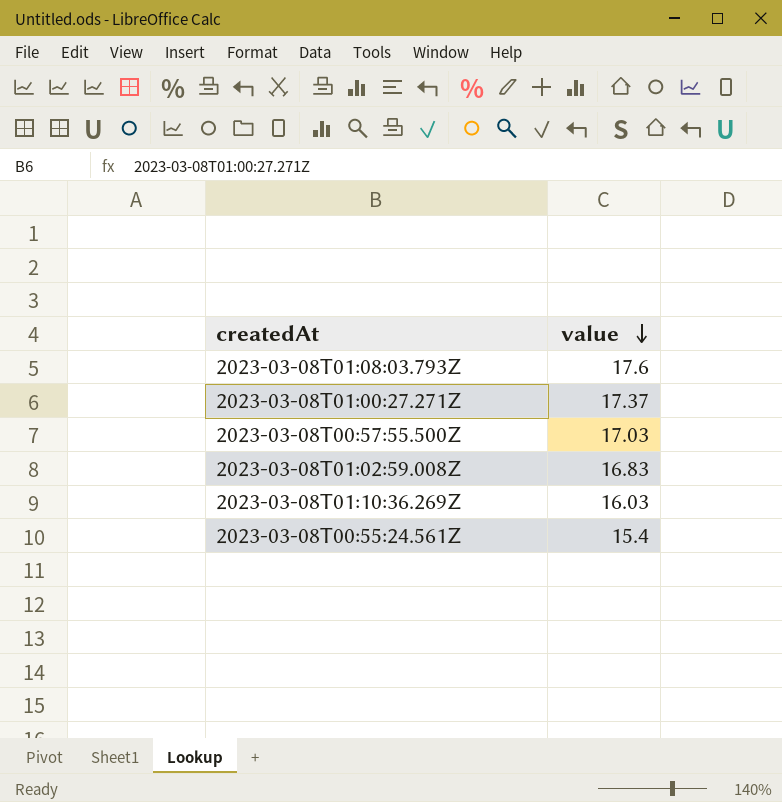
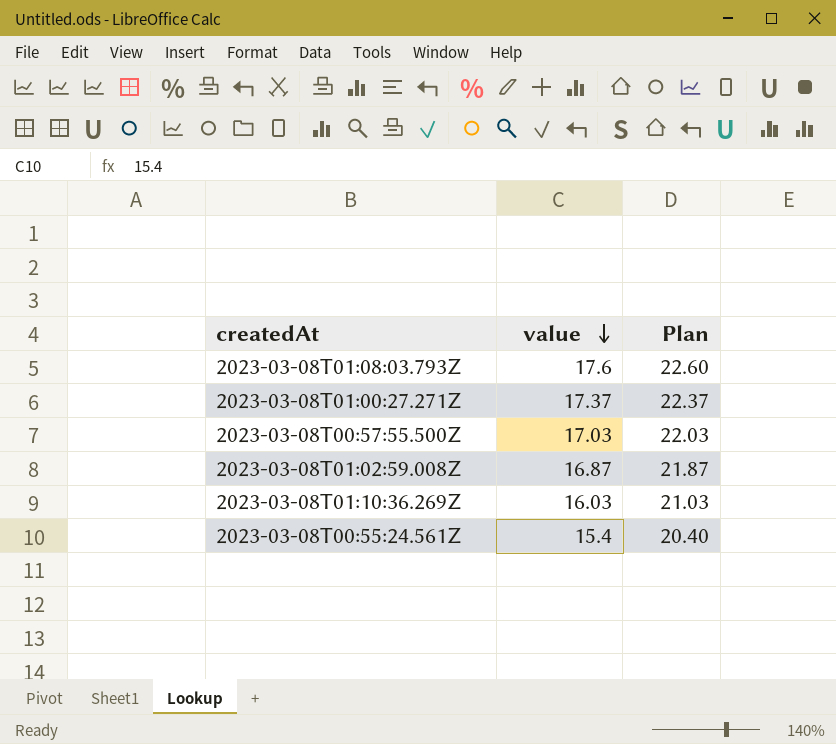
column Plan | formula: none -> [value] + 5
2023-03-08T01:02:59.008Z | value: 16.83 -> 16.87

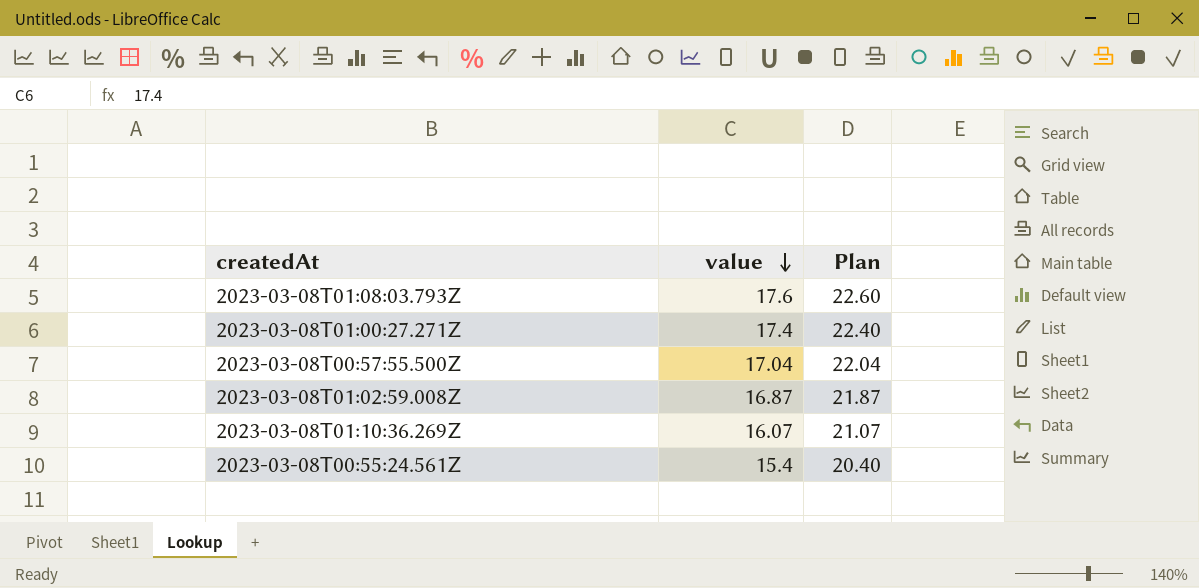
2023-03-08T01:00:27.271Z | value: 17.37 -> 17.4
2023-03-08T01:00:27.271Z | Plan: 22.37 -> 22.40
2023-03-08T00:57:55.500Z | value: 17.03 -> 17.04
2023-03-08T00:57:55.500Z | Plan: 22.03 -> 22.04
2023-03-08T01:10:36.269Z | value: 16.03 -> 16.07
2023-03-08T01:10:36.269Z | Plan: 21.03 -> 21.07

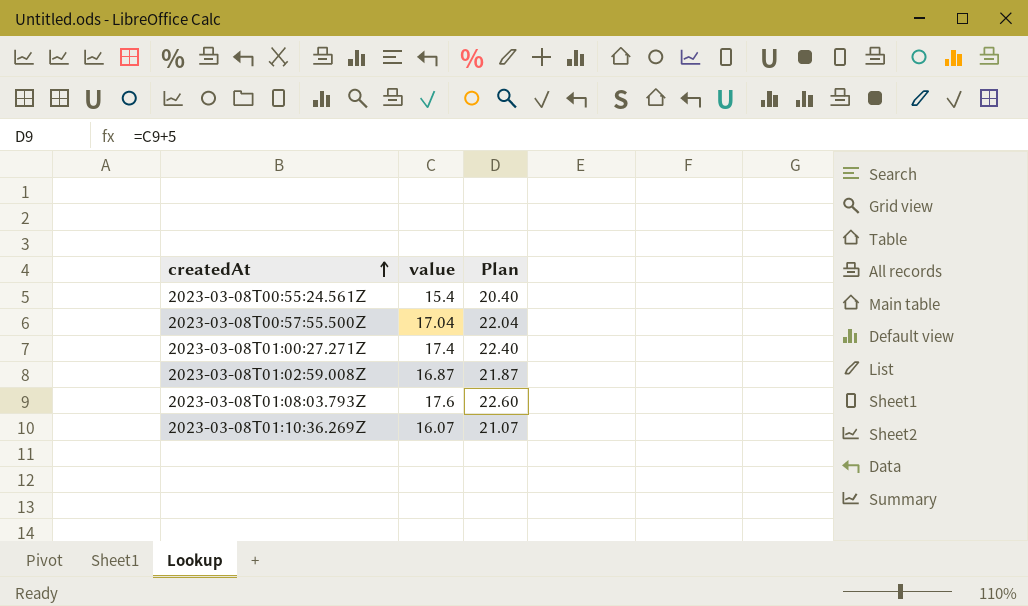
row order: value descending -> createdAt ascending

